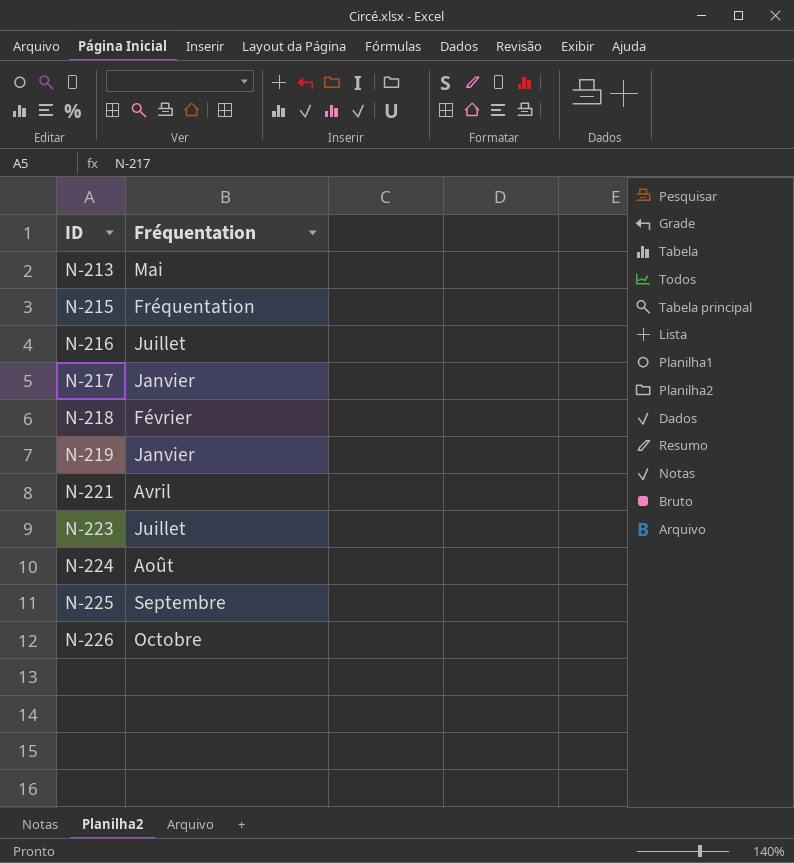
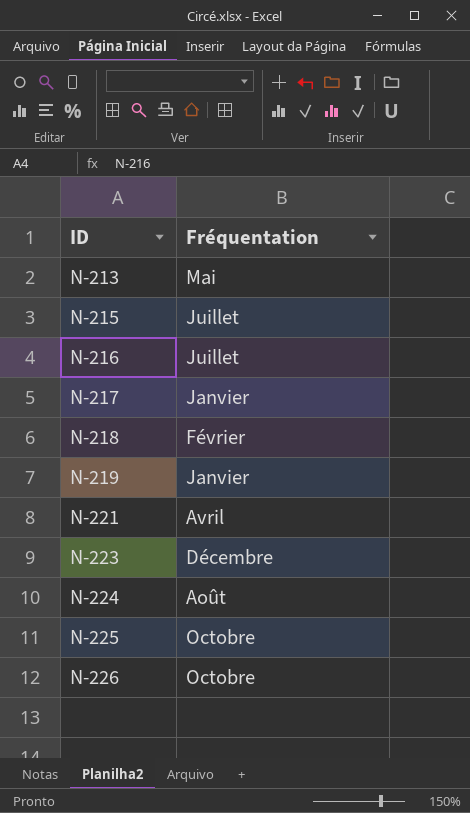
N-215 | Fréquentation: Fréquentation -> Juillet
N-223 | Fréquentation: Juillet -> Décembre
N-225 | Fréquentation: Septembre -> Octobre

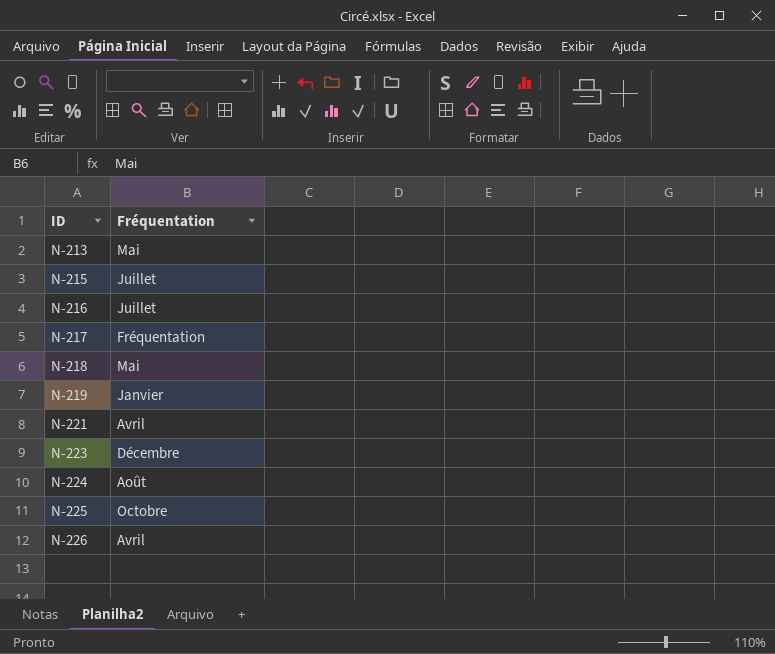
N-217 | Fréquentation: Janvier -> Fréquentation
N-218 | Fréquentation: Février -> Mai
N-226 | Fréquentation: Octobre -> Avril

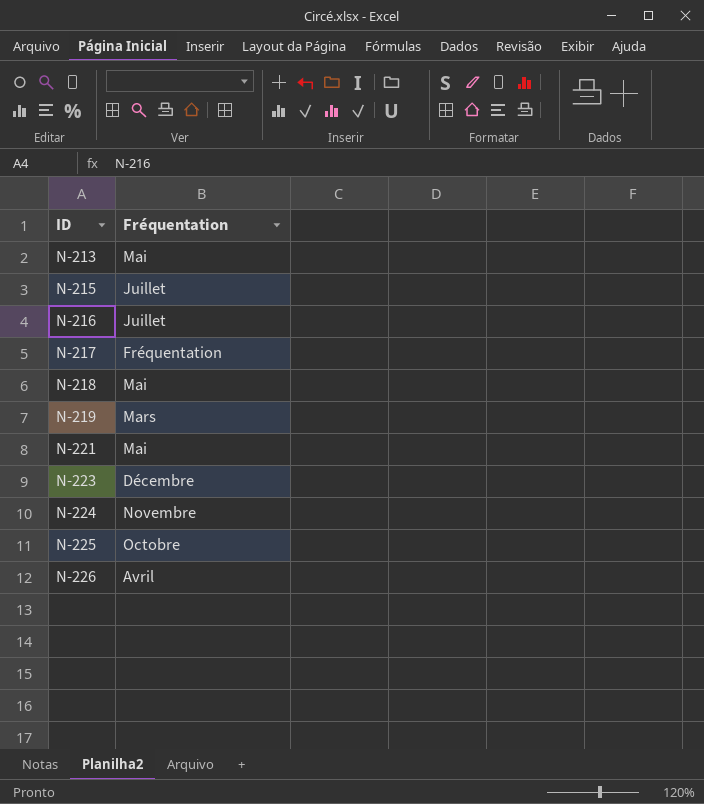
N-219 | Fréquentation: Janvier -> Mars
N-221 | Fréquentation: Avril -> Mai
N-224 | Fréquentation: Août -> Novembre

